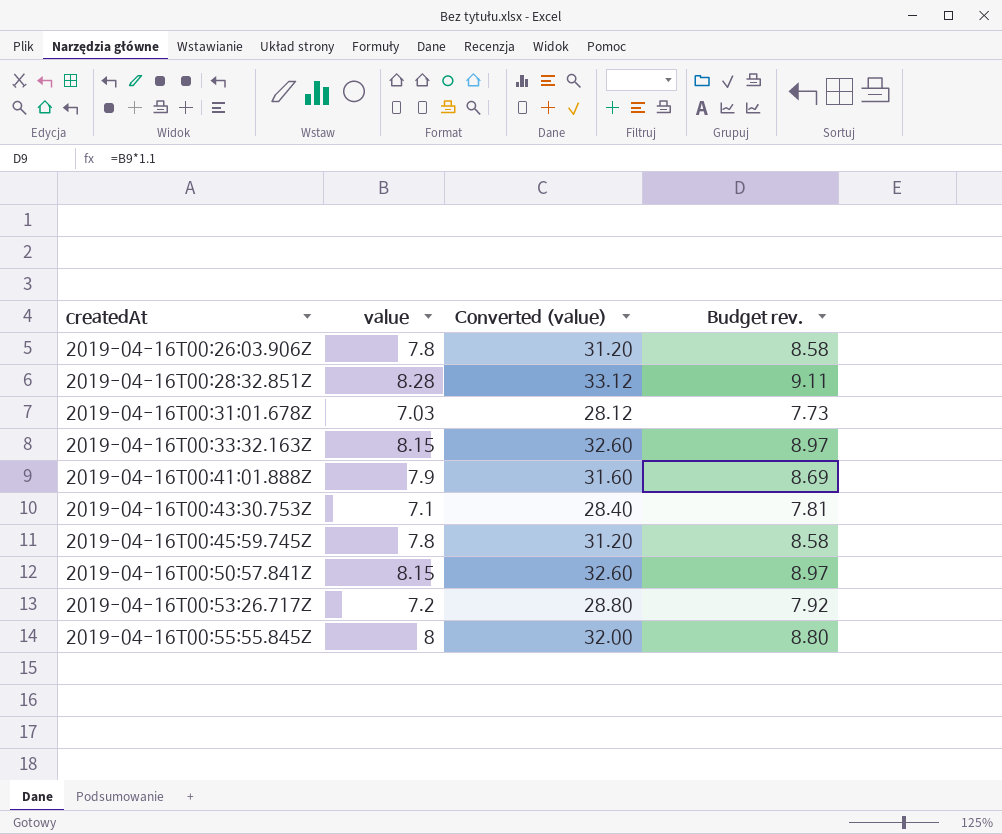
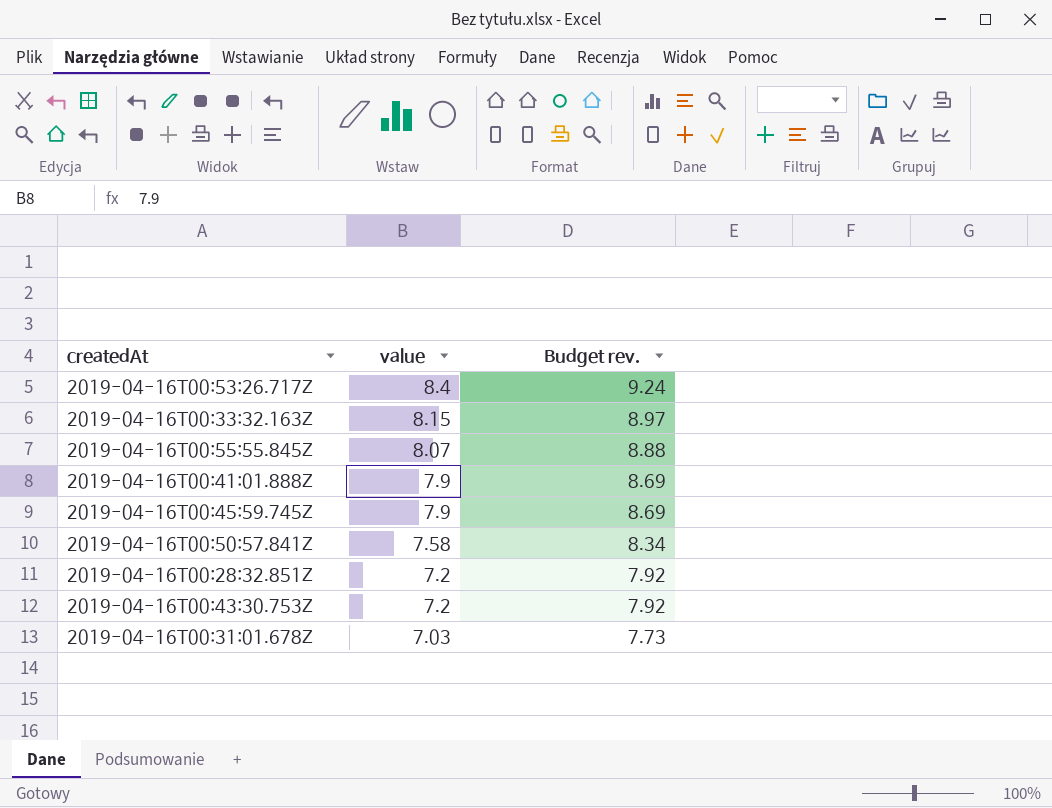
row order: createdAt ascending -> value descending
column Converted (value) | formula: [value] * 4 -> none
row 2019-04-16T00:26:03.906Z: 7.8 | 31.20 | 8.58 -> none
2019-04-16T00:53:26.717Z | value: 7.2 -> 8.4
2019-04-16T00:53:26.717Z | Budget rev.: 7.92 -> 9.24
2019-04-16T00:55:55.845Z | value: 8 -> 8.07
2019-04-16T00:55:55.845Z | Budget rev.: 8.80 -> 8.88
2019-04-16T00:45:59.745Z | value: 7.8 -> 7.9
2019-04-16T00:45:59.745Z | Budget rev.: 8.58 -> 8.69
2019-04-16T00:50:57.841Z | value: 8.15 -> 7.58
2019-04-16T00:50:57.841Z | Budget rev.: 8.97 -> 8.34
2019-04-16T00:28:32.851Z | value: 8.28 -> 7.2
2019-04-16T00:28:32.851Z | Budget rev.: 9.11 -> 7.92
2019-04-16T00:43:30.753Z | value: 7.1 -> 7.2
2019-04-16T00:43:30.753Z | Budget rev.: 7.81 -> 7.92

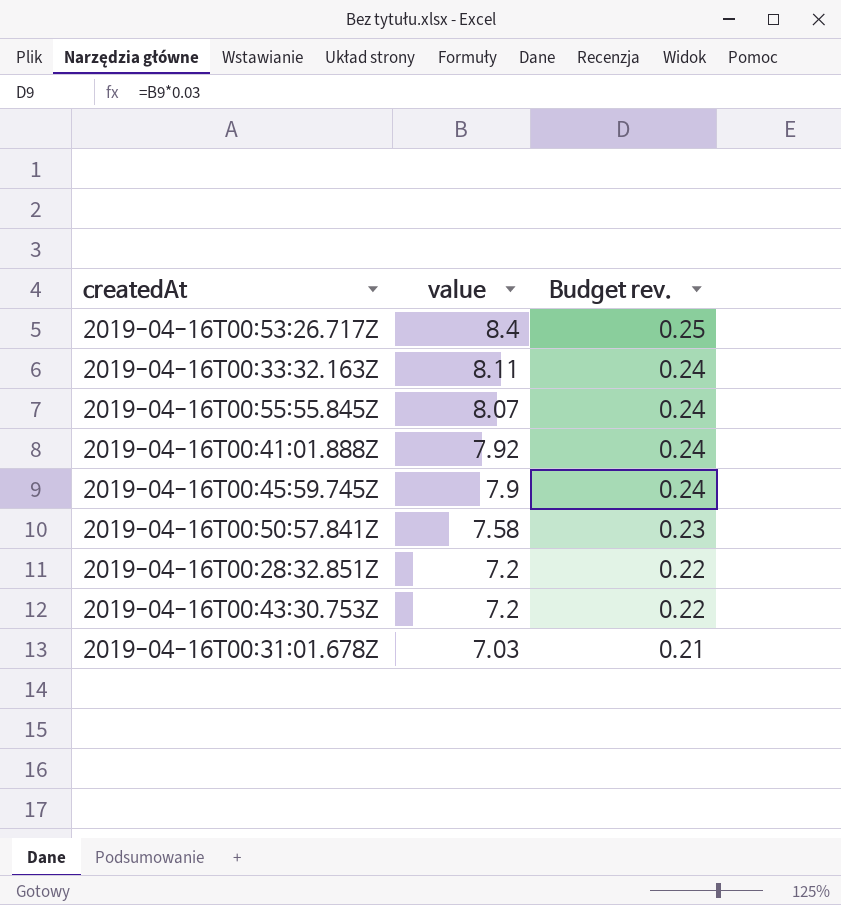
column Budget rev. | formula: [value] * 1.1 -> [value] * 0.03
2019-04-16T00:33:32.163Z | value: 8.15 -> 8.11
2019-04-16T00:41:01.888Z | value: 7.9 -> 7.92

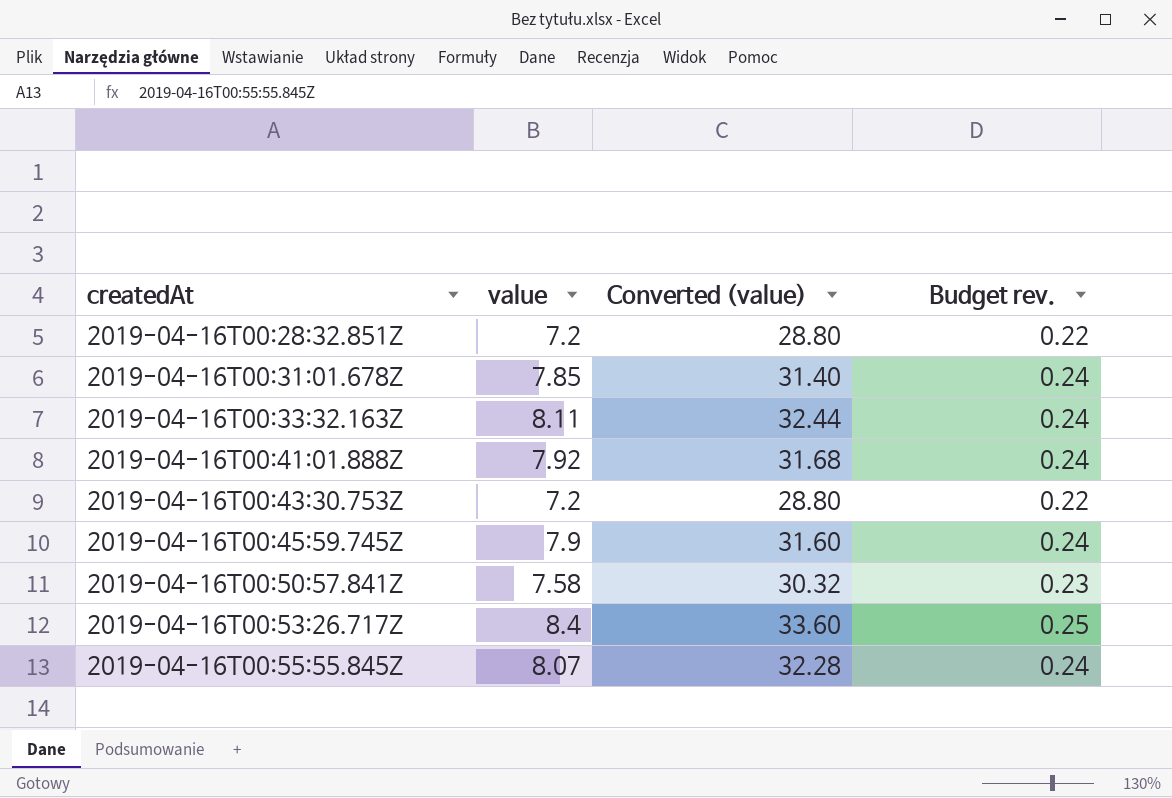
row order: value descending -> createdAt ascending
column Converted (value) | formula: none -> [value] * 4
2019-04-16T00:31:01.678Z | value: 7.03 -> 7.85
2019-04-16T00:31:01.678Z | Budget rev.: 0.21 -> 0.24

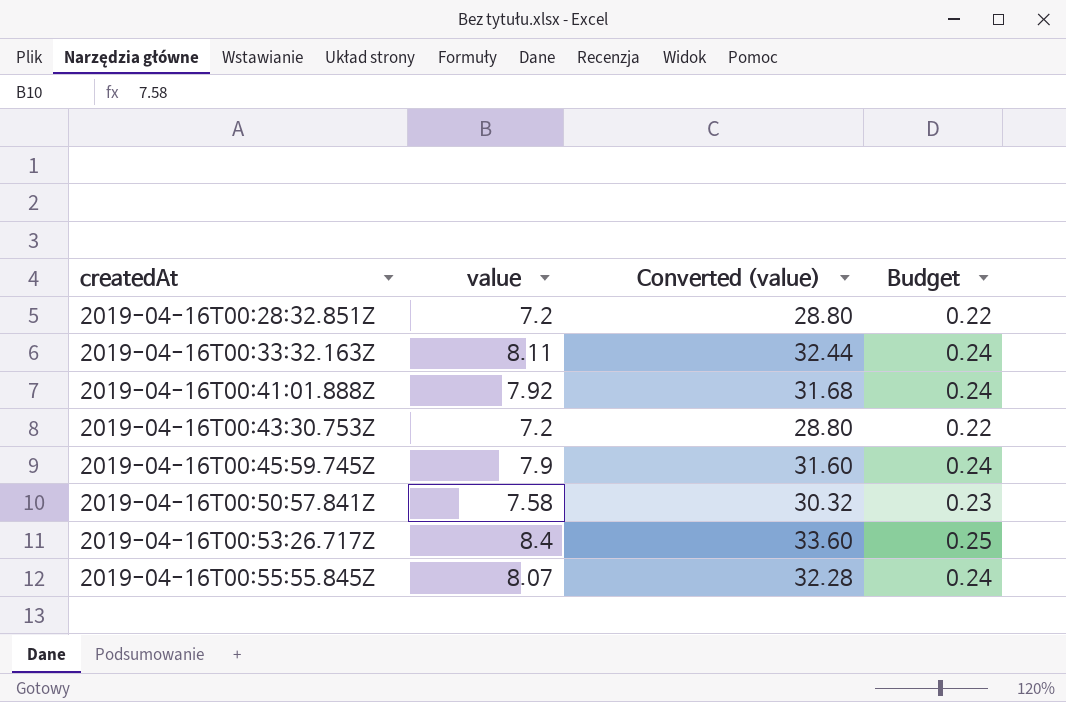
column name: Budget rev. -> Budget
row 2019-04-16T00:31:01.678Z: 7.85 | 31.40 | 0.24 -> none

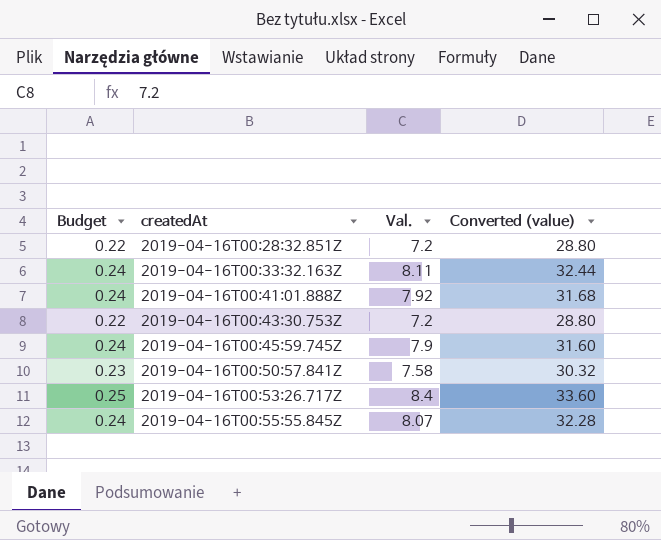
column Budget | position: 4 -> 1
column name: value -> Val.

